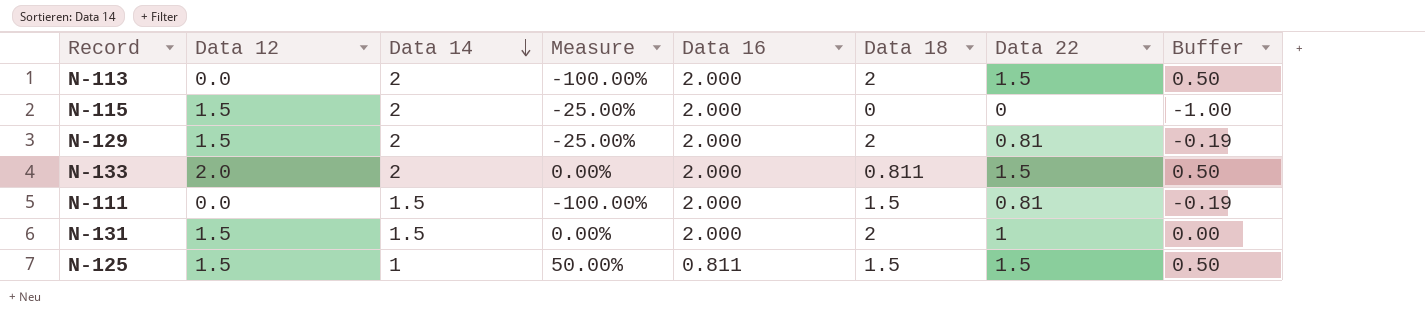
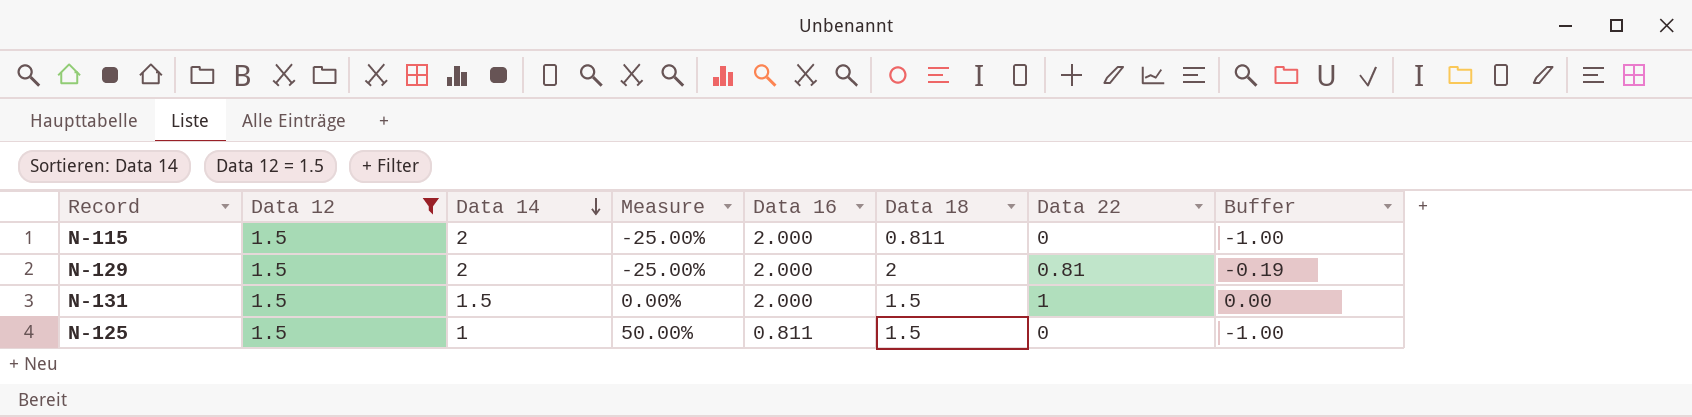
filter: none -> Data 12 = 1.5
N-115 | Data 18: 0 -> 0.811
N-131 | Data 18: 2 -> 1.5
N-125 | Data 22: 1.5 -> 0
N-125 | Buffer: 0.50 -> -1.00

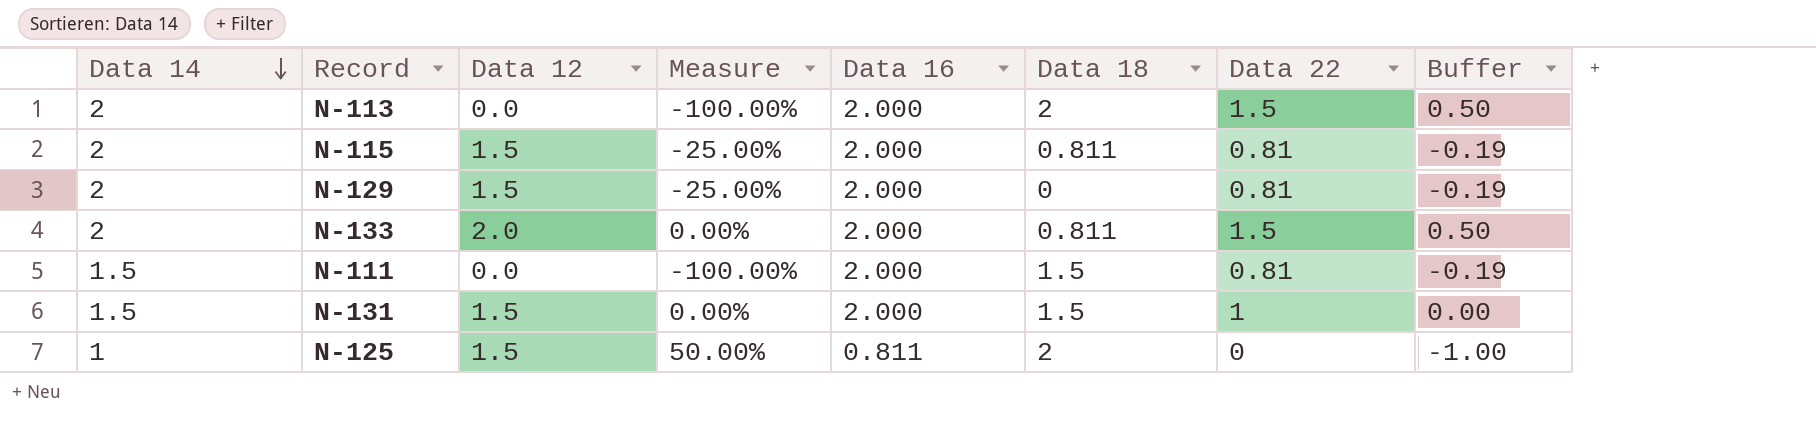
filter: Data 12 = 1.5 -> none
column Data 14 | position: 3 -> 1
N-115 | Data 22: 0 -> 0.81
N-115 | Buffer: -1.00 -> -0.19
N-129 | Data 18: 2 -> 0
N-125 | Data 18: 1.5 -> 2

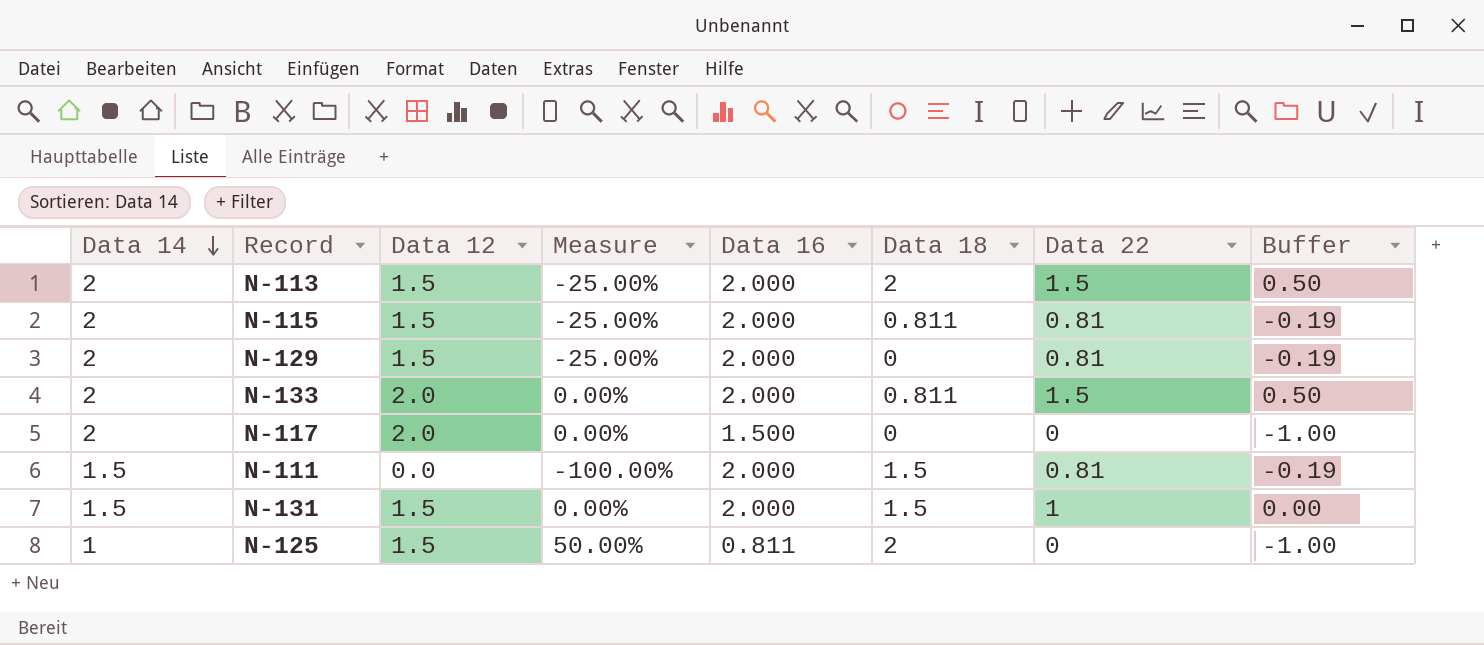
N-113 | Data 12: 0.0 -> 1.5
N-113 | Measure: -100.00% -> -25.00%
row N-117: none -> 2 | 2.0 | 0.00% | 1.500 | 0 | 0 | -1.00

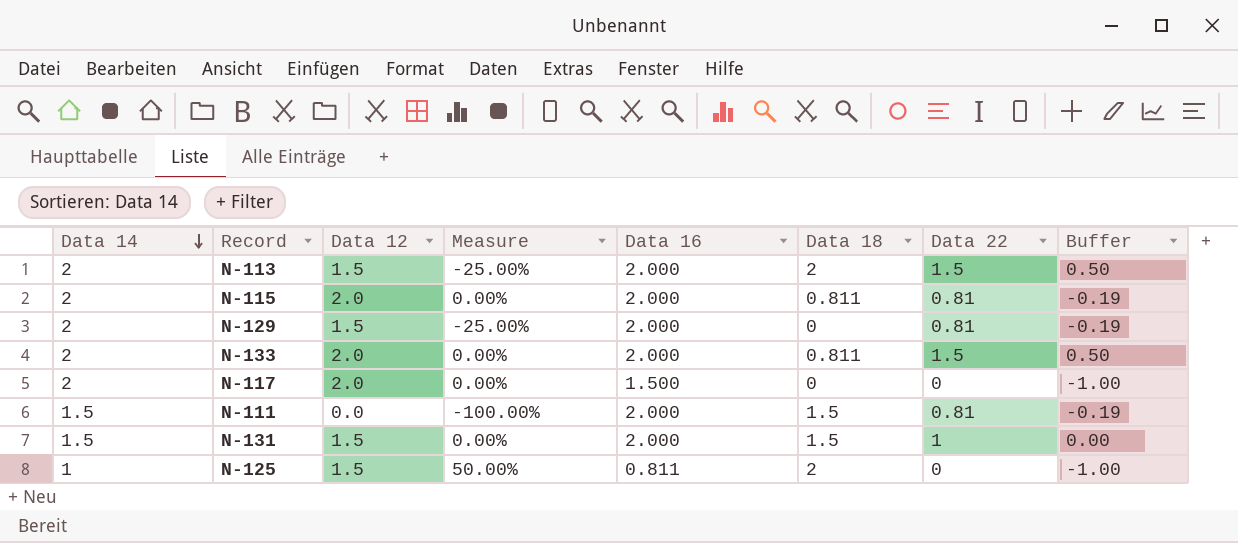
N-115 | Data 12: 1.5 -> 2.0
N-115 | Measure: -25.00% -> 0.00%

